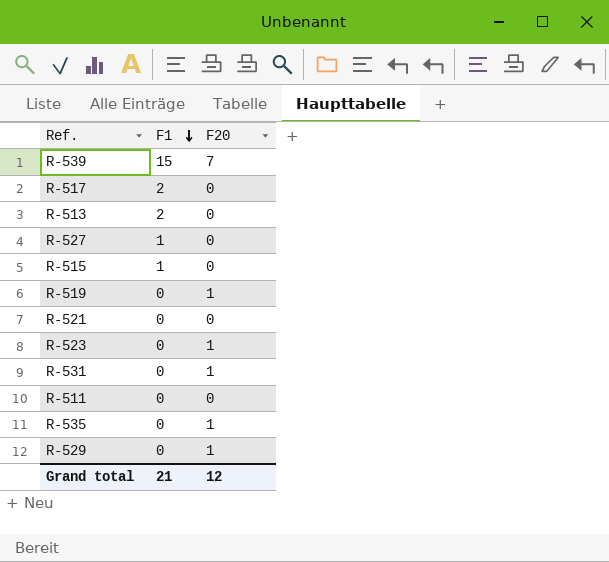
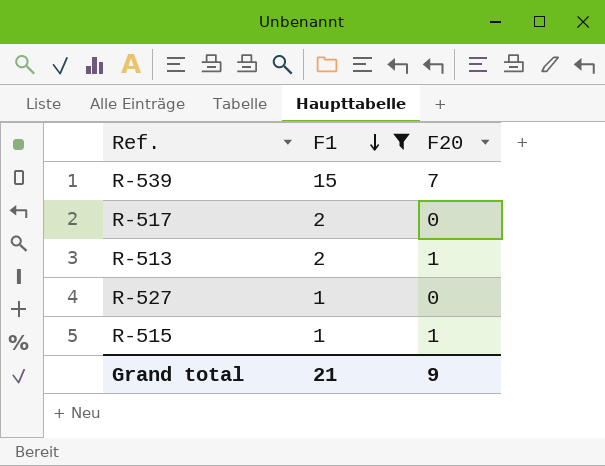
filter: none -> F1 != 0
R-513 | F20: 0 -> 1
R-515 | F20: 0 -> 1
Grand total | F20: 12 -> 9

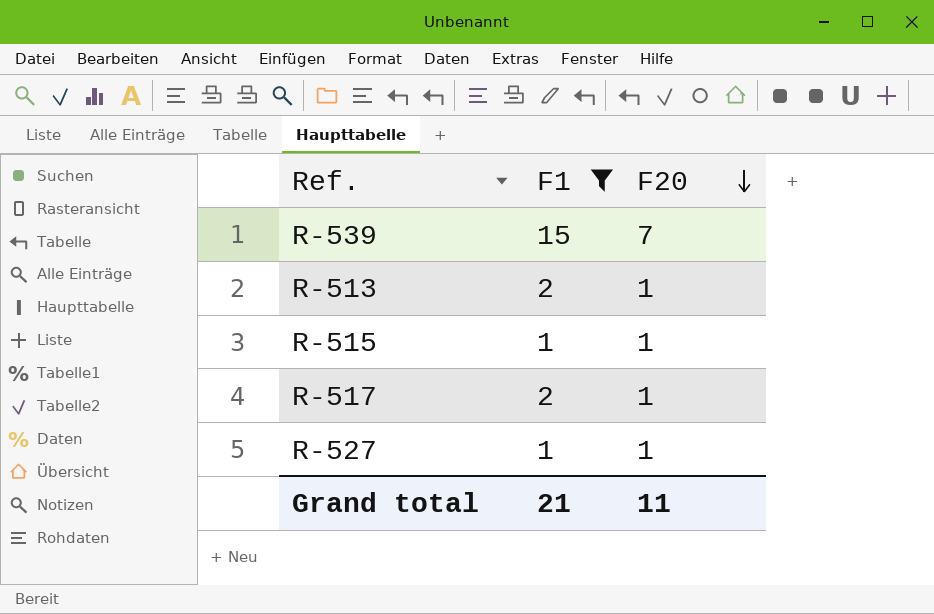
row order: F1 descending -> F20 descending
R-517 | F20: 0 -> 1
R-527 | F20: 0 -> 1
Grand total | F20: 9 -> 11

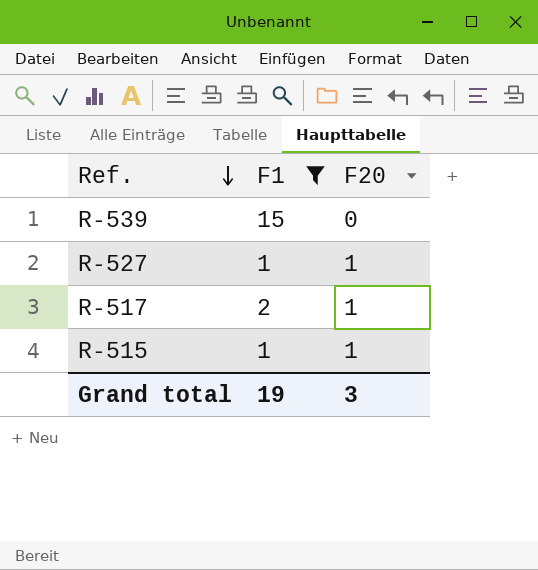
row order: F20 descending -> Ref. descending
row R-513: 2 | 1 -> none
R-539 | F20: 7 -> 0
Grand total | F1: 21 -> 19
Grand total | F20: 11 -> 3

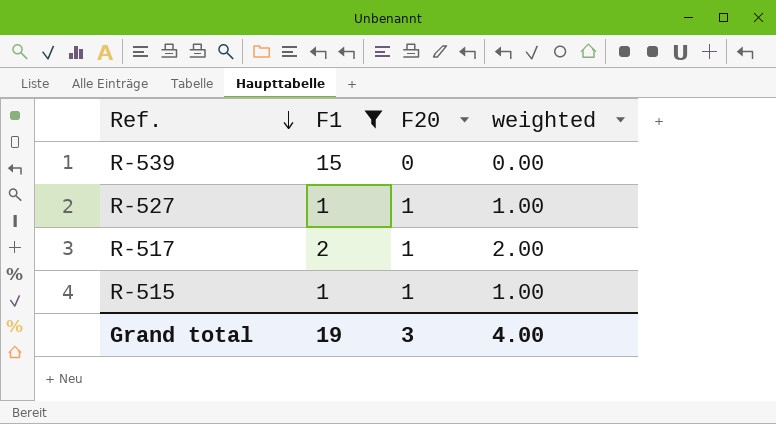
column weighted | formula: none -> [F1] * [F20]

